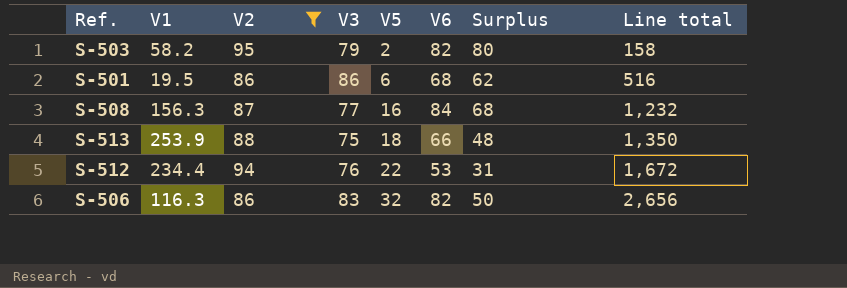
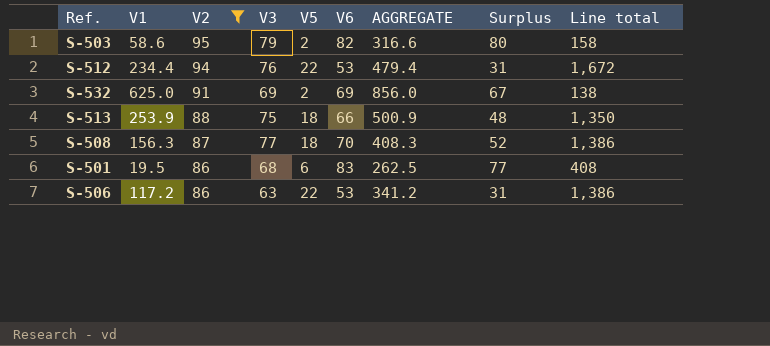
row order: V5 ascending -> V2 descending
column AGGREGATE | formula: none -> [V1] + [V2] + [V3] + [V5] + [V6]
S-503 | V1: 58.2 -> 58.6
row S-532: none -> 625.0 | 91 | 69 | 2 | 69 | 856.0 | 67 | 138
S-508 | V5: 16 -> 18
S-508 | V6: 84 -> 70
S-508 | Surplus: 68 -> 52
S-508 | Line total: 1,232 -> 1,386
S-501 | V3: 86 -> 68
S-501 | V6: 68 -> 83
S-501 | Surplus: 62 -> 77
S-501 | Line total: 516 -> 408
S-506 | V1: 116.3 -> 117.2
S-506 | V3: 83 -> 63
S-506 | V5: 32 -> 22
S-506 | V6: 82 -> 53
S-506 | Surplus: 50 -> 31
S-506 | Line total: 2,656 -> 1,386

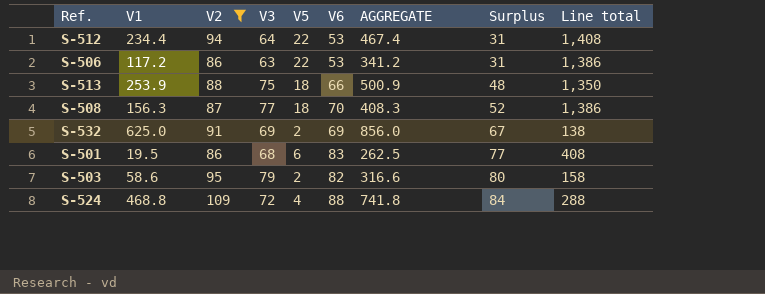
row order: V2 descending -> Surplus ascending
S-512 | V3: 76 -> 64
S-512 | AGGREGATE: 479.4 -> 467.4
S-512 | Line total: 1,672 -> 1,408
row S-524: none -> 468.8 | 109 | 72 | 4 | 88 | 741.8 | 84 | 288

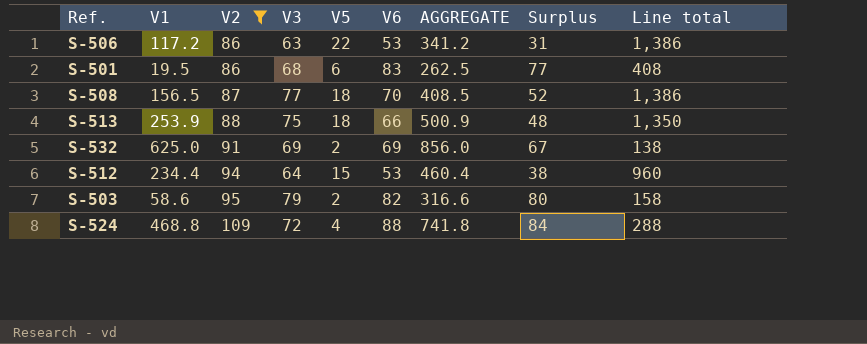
row order: Surplus ascending -> V2 ascending
S-508 | V1: 156.3 -> 156.5
S-508 | AGGREGATE: 408.3 -> 408.5
S-512 | V5: 22 -> 15
S-512 | AGGREGATE: 467.4 -> 460.4
S-512 | Surplus: 31 -> 38
S-512 | Line total: 1,408 -> 960

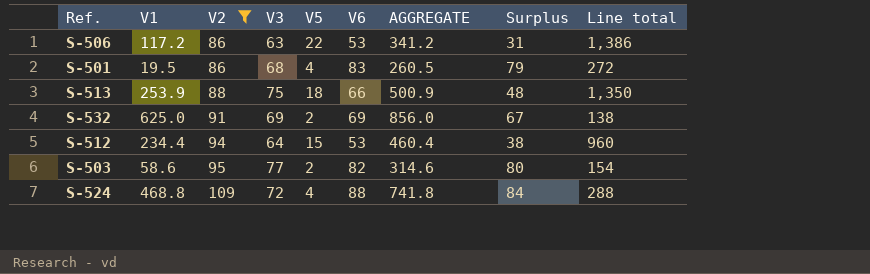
row S-508: 156.5 | 87 | 77 | 18 | 70 | 408.5 | 52 | 1,386 -> none
S-501 | V5: 6 -> 4
S-501 | AGGREGATE: 262.5 -> 260.5
S-501 | Surplus: 77 -> 79
S-501 | Line total: 408 -> 272
S-503 | V3: 79 -> 77
S-503 | AGGREGATE: 316.6 -> 314.6
S-503 | Line total: 158 -> 154

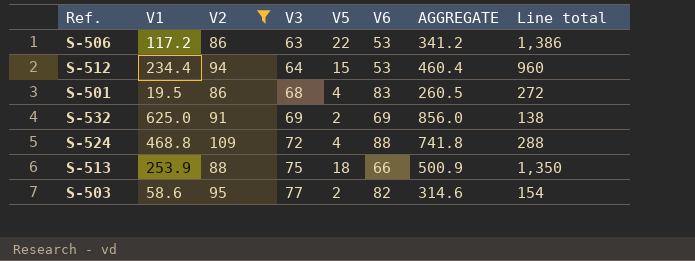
row order: V2 ascending -> V3 ascending
column Surplus | formula: [V6] - [V5] -> none

